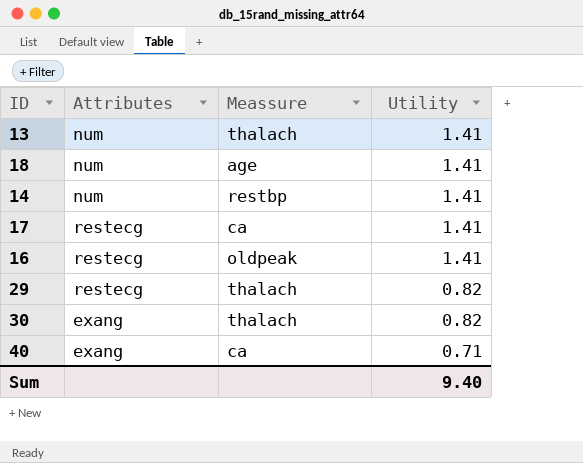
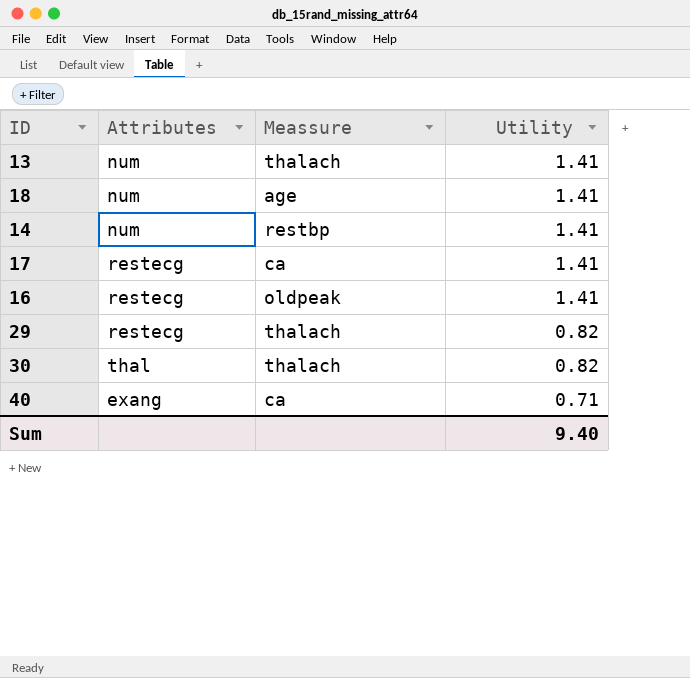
30 | Attributes: exang -> thal

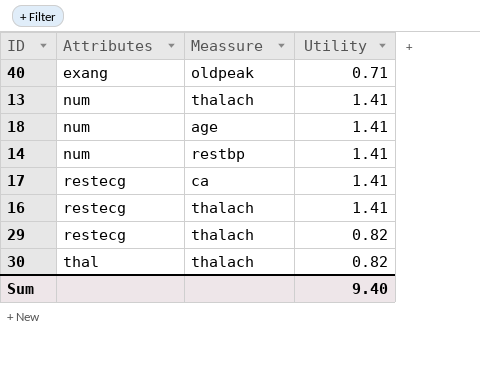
row order: Utility descending -> Attributes ascending
40 | Meassure: ca -> oldpeak
16 | Meassure: oldpeak -> thalach

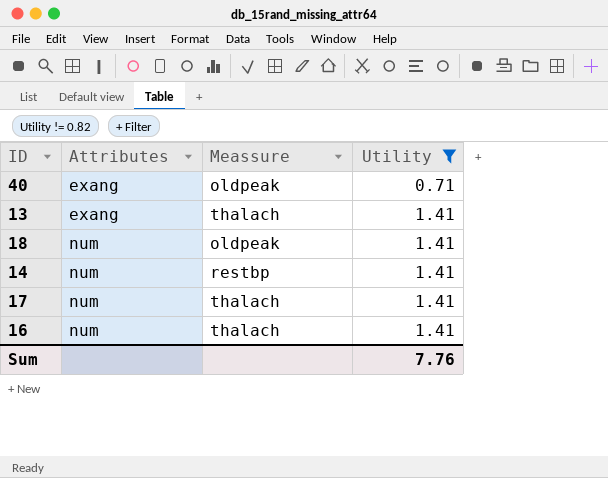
filter: none -> Utility != 0.82
13 | Attributes: num -> exang
18 | Meassure: age -> oldpeak
17 | Attributes: restecg -> num
17 | Meassure: ca -> thalach
16 | Attributes: restecg -> num
Sum | Utility: 9.40 -> 7.76

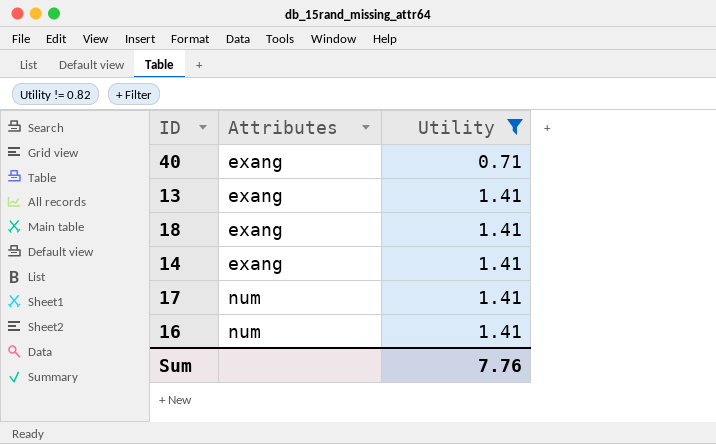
column Meassure | position: 3 -> none
18 | Attributes: num -> exang
14 | Attributes: num -> exang

